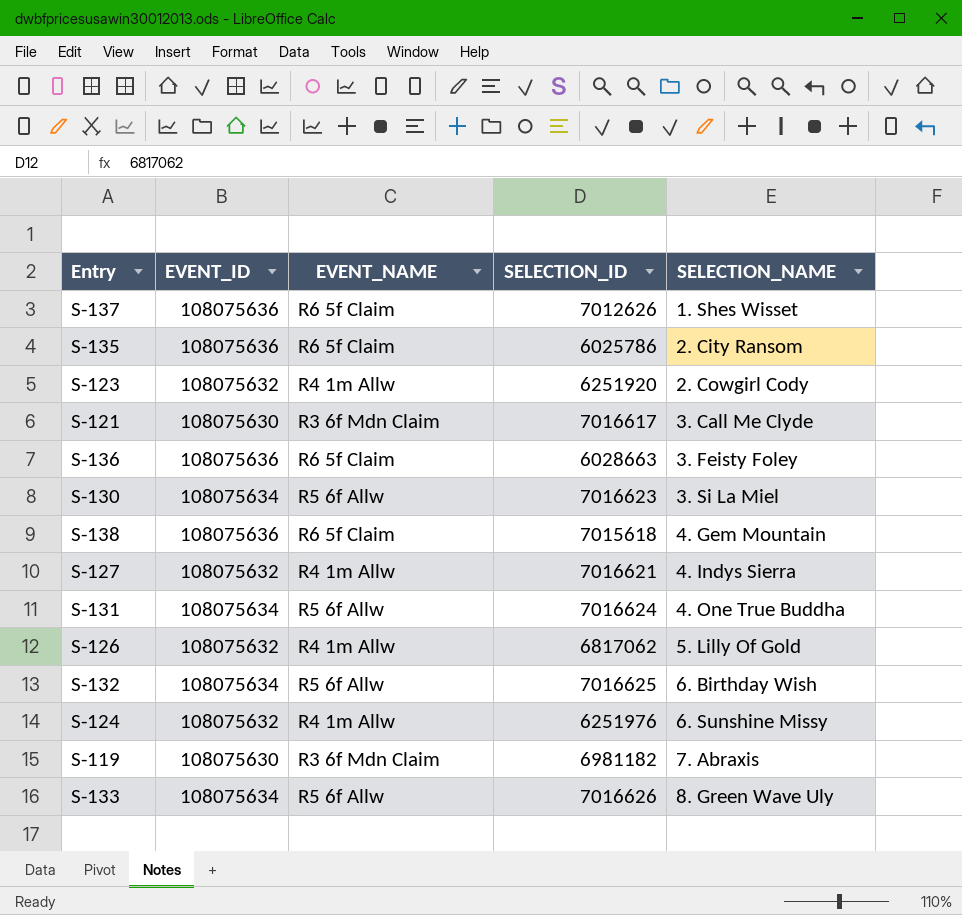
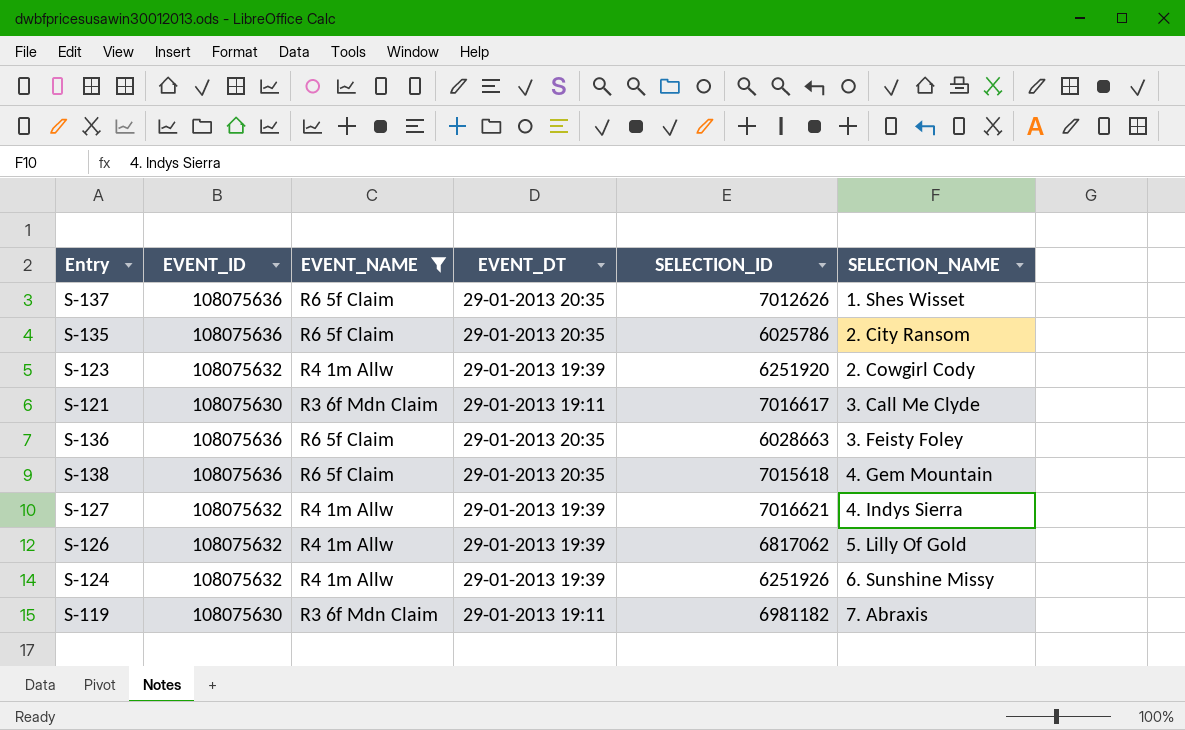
filter: none -> EVENT_NAME != R5 6f Allw
column EVENT_DT | position: none -> 4
S-124 | SELECTION_ID: 6251976 -> 6251926

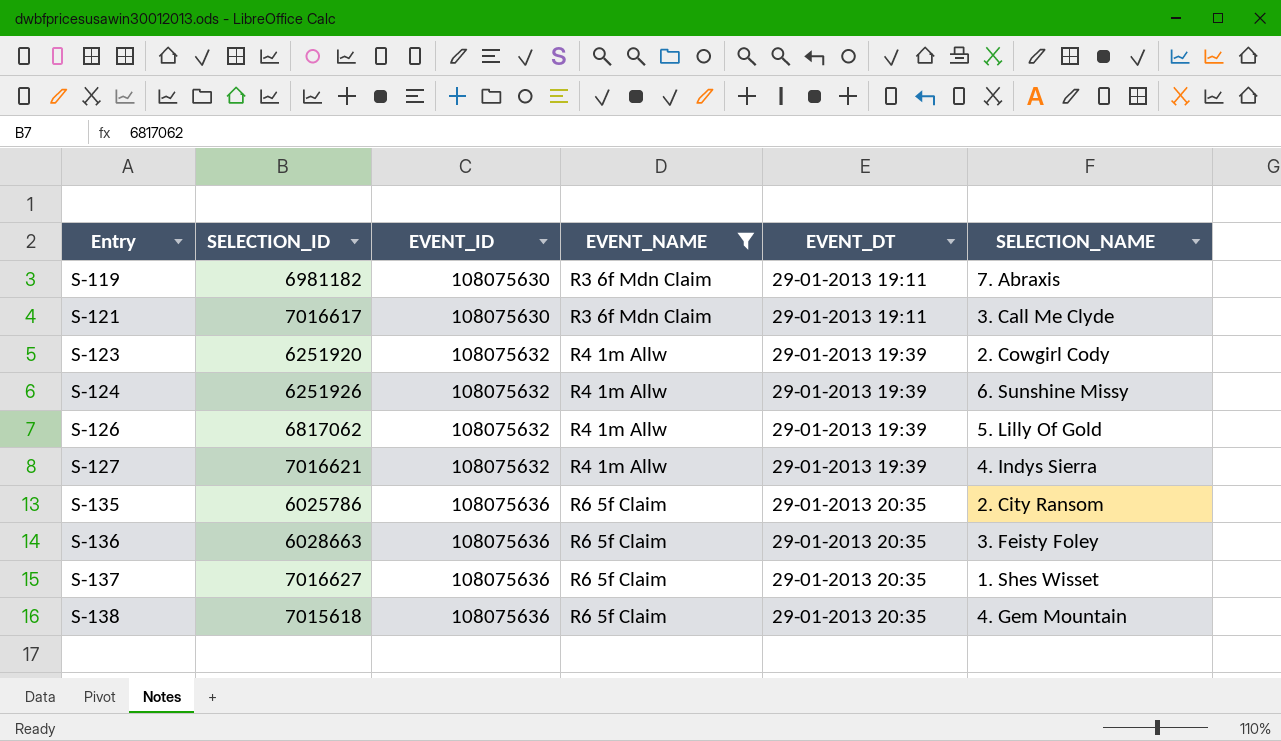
row order: SELECTION_NAME ascending -> Entry ascending
column SELECTION_ID | position: 5 -> 2
S-137 | SELECTION_ID: 7012626 -> 7016627

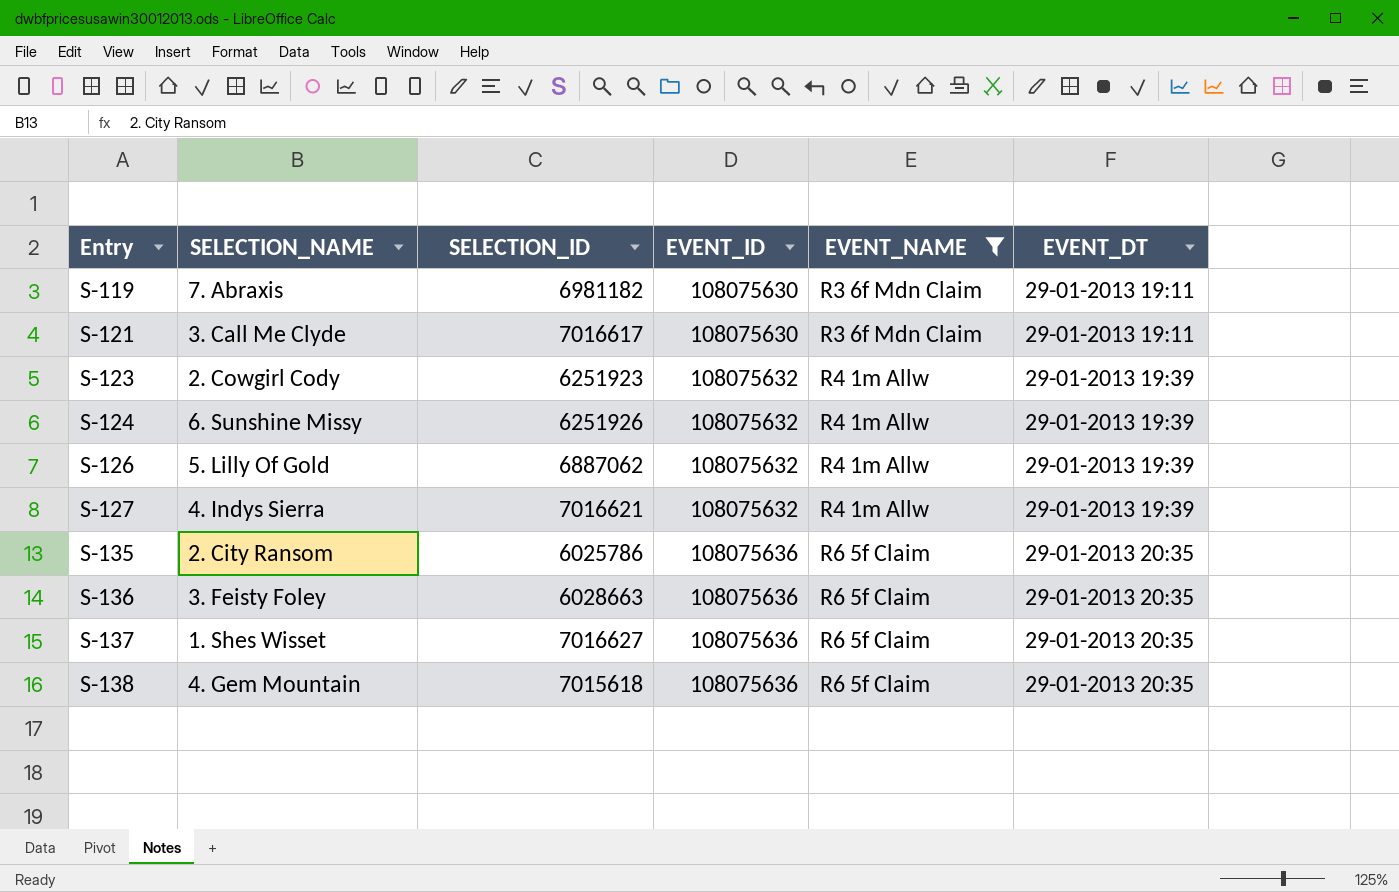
column SELECTION_NAME | position: 6 -> 2
S-123 | SELECTION_ID: 6251920 -> 6251923
S-126 | SELECTION_ID: 6817062 -> 6887062

